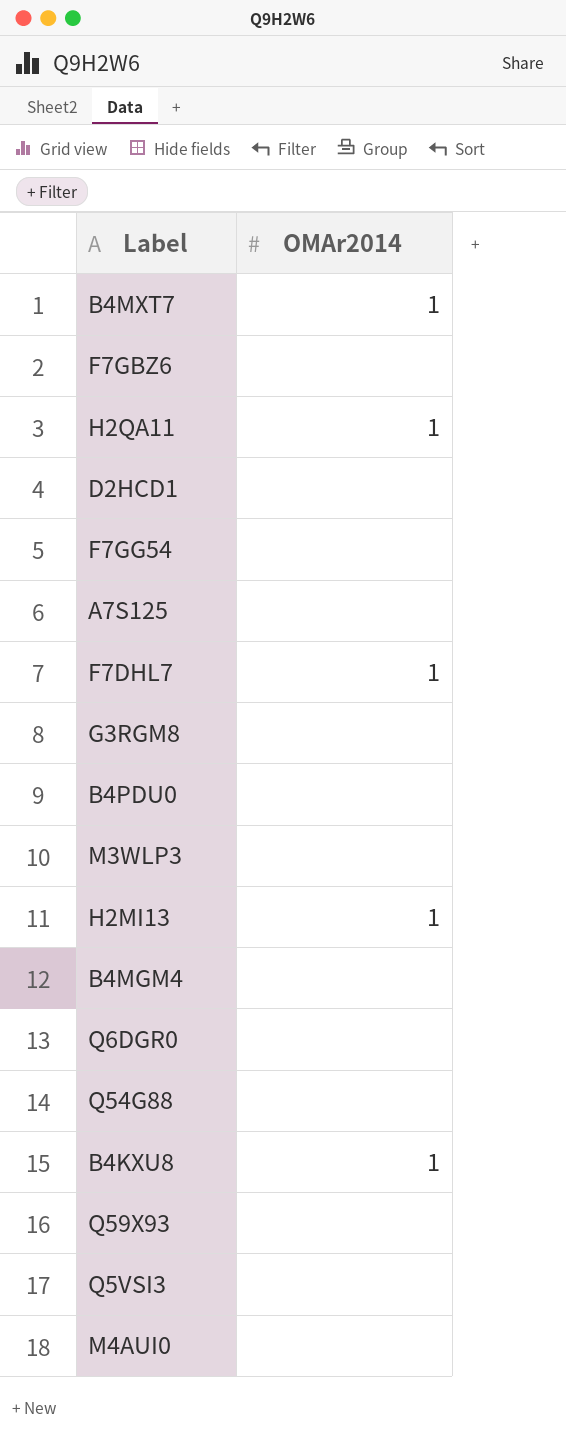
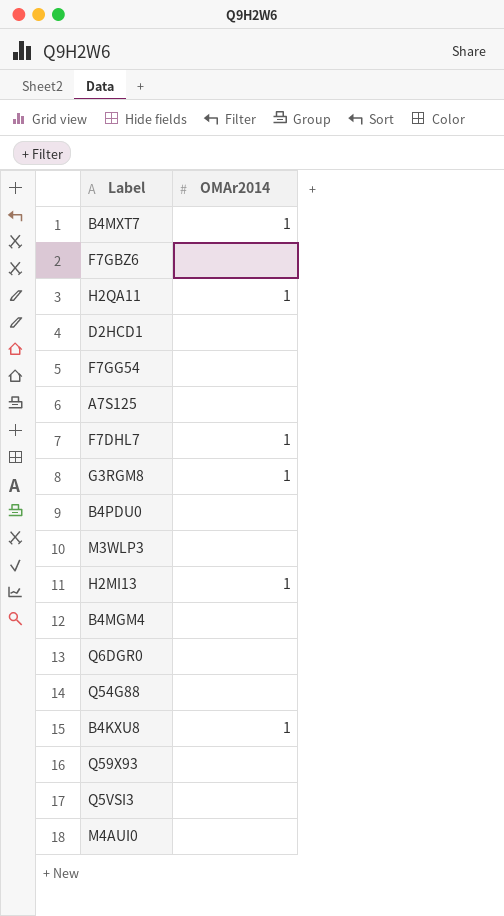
G3RGM8 | OMAr2014: none -> 1

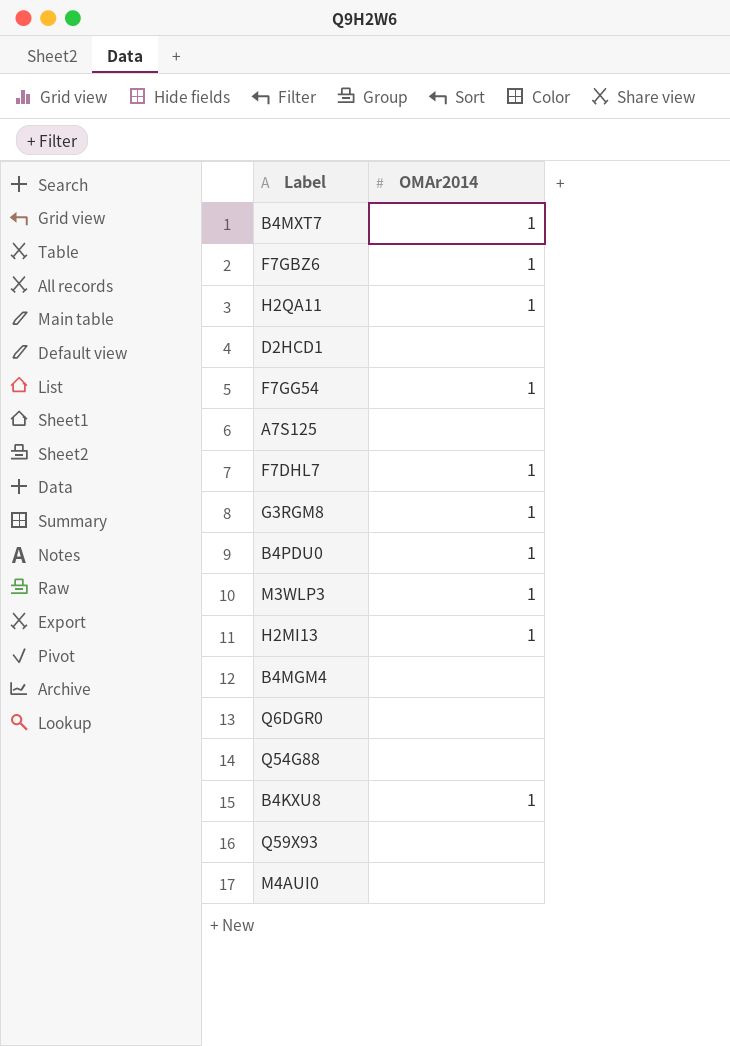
row Q5VSI3: none -> none
F7GBZ6 | OMAr2014: none -> 1
F7GG54 | OMAr2014: none -> 1
B4PDU0 | OMAr2014: none -> 1
M3WLP3 | OMAr2014: none -> 1

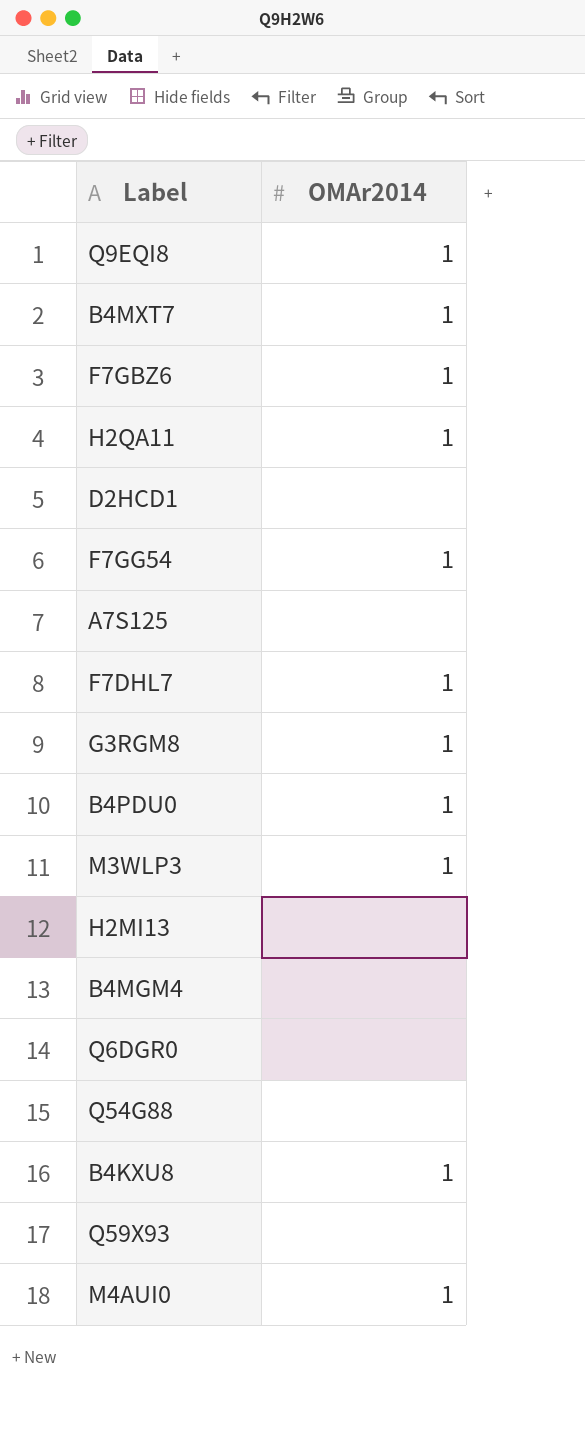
row Q9EQI8: none -> 1
H2MI13 | OMAr2014: 1 -> none
M4AUI0 | OMAr2014: none -> 1

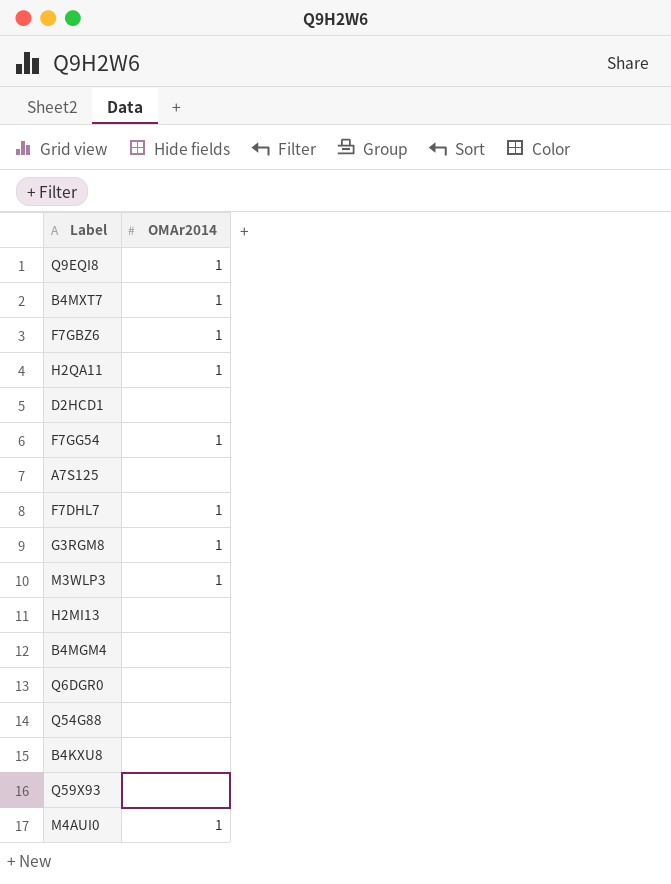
row B4PDU0: 1 -> none
B4KXU8 | OMAr2014: 1 -> none

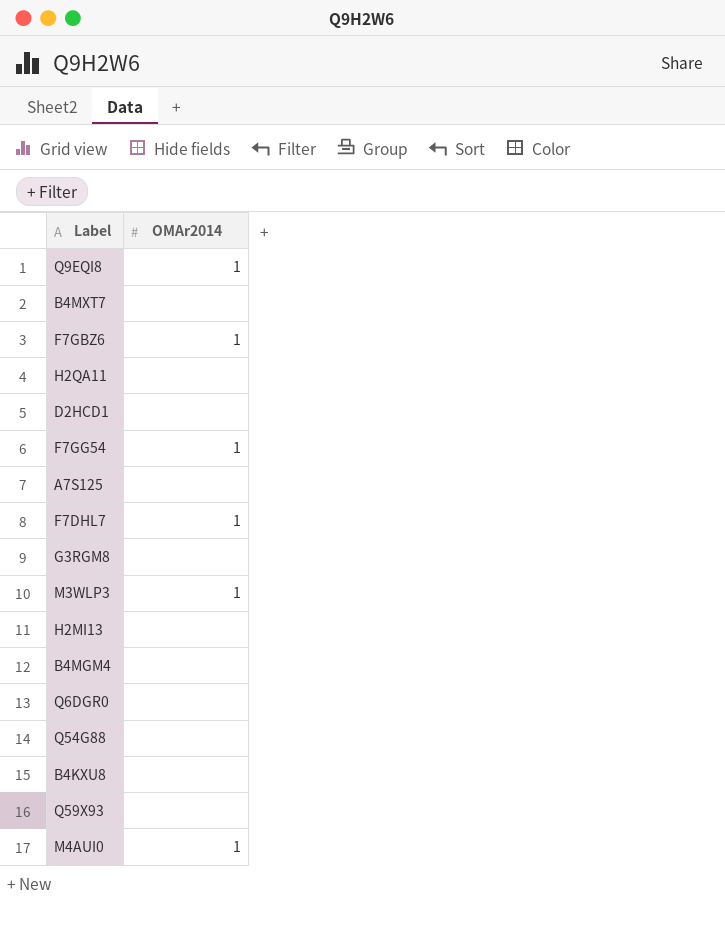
B4MXT7 | OMAr2014: 1 -> none
H2QA11 | OMAr2014: 1 -> none
G3RGM8 | OMAr2014: 1 -> none

